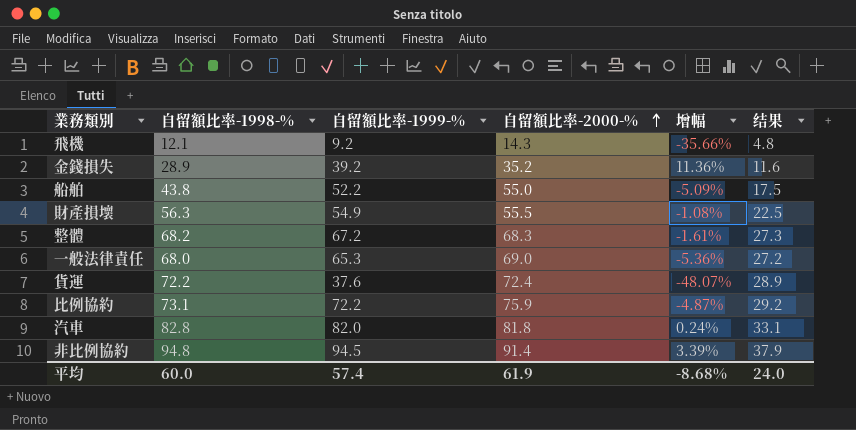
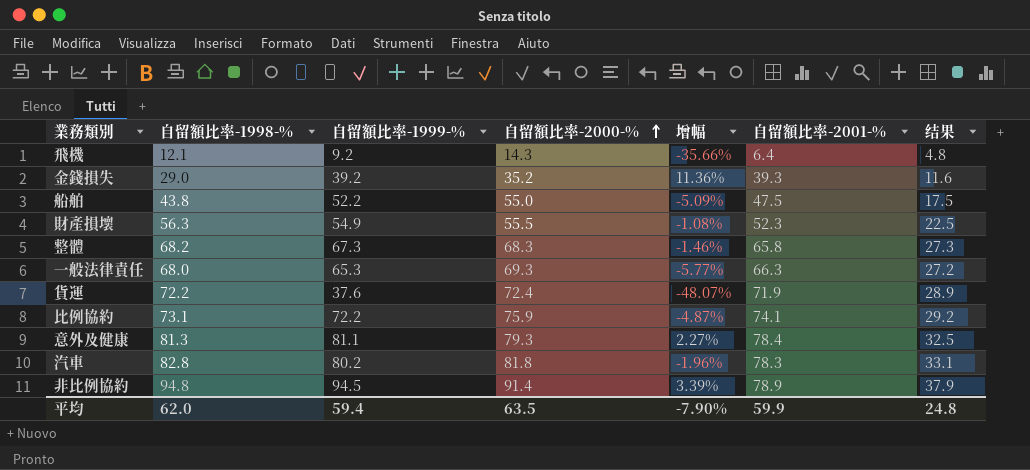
column 自留額比率-2001-% | position: none -> 6
金錢損失 | 自留額比率-1998-%: 28.9 -> 29.0
整體 | 自留額比率-1999-%: 67.2 -> 67.3
整體 | 增幅: -1.61% -> -1.46%
一般法律責任 | 自留額比率-2000-%: 69.0 -> 69.3
一般法律責任 | 增幅: -5.36% -> -5.77%
row 意外及健康: none -> 81.3 | 81.1 | 79.3 | 2.27% | 78.4 | 32.5
汽車 | 自留額比率-1999-%: 82.0 -> 80.2
汽車 | 增幅: 0.24% -> -1.96%
平均 | 自留額比率-1998-%: 60.0 -> 62.0
平均 | 自留額比率-1999-%: 57.4 -> 59.4
平均 | 自留額比率-2000-%: 61.9 -> 63.5
平均 | 增幅: -8.68% -> -7.90%
平均 | 结果: 24.0 -> 24.8

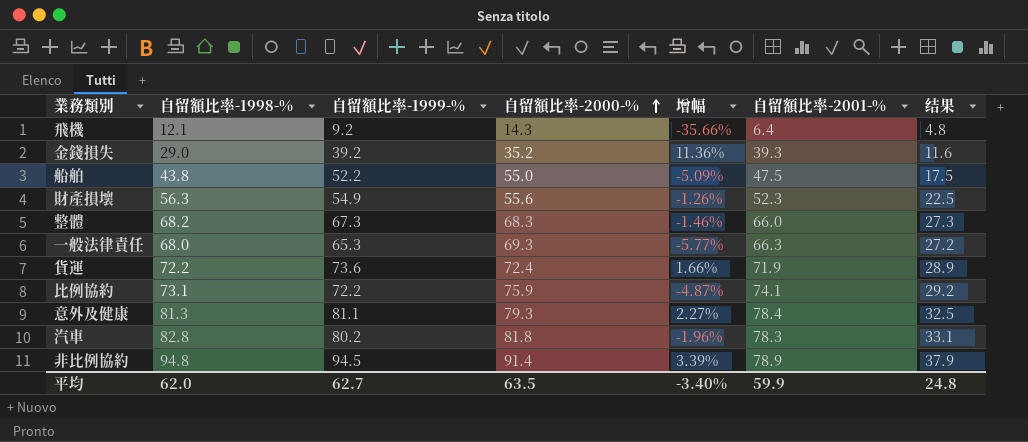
財產損壞 | 自留額比率-2000-%: 55.5 -> 55.6
財產損壞 | 增幅: -1.08% -> -1.26%
整體 | 自留額比率-2001-%: 65.8 -> 66.0
貨運 | 自留額比率-1999-%: 37.6 -> 73.6
貨運 | 增幅: -48.07% -> 1.66%
平均 | 自留額比率-1999-%: 59.4 -> 62.7
平均 | 增幅: -7.90% -> -3.40%

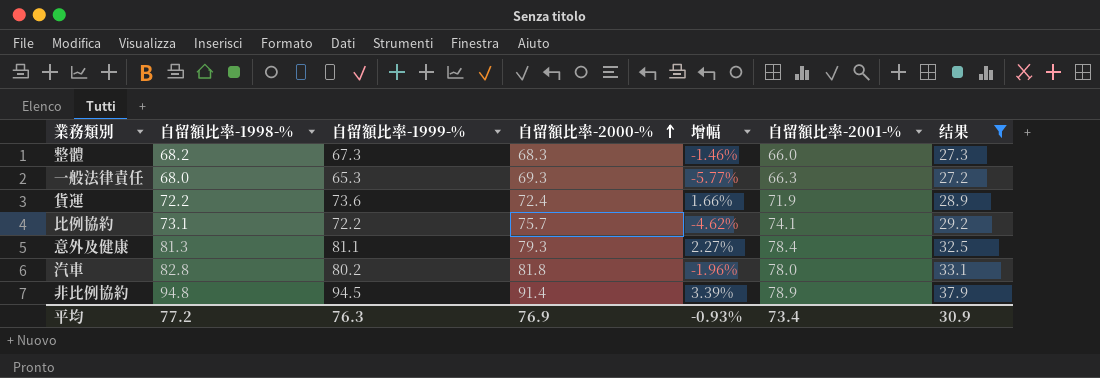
filter: none -> 结果 >= 27.2
比例協約 | 自留額比率-2000-%: 75.9 -> 75.7
比例協約 | 增幅: -4.87% -> -4.62%
汽車 | 自留額比率-2001-%: 78.3 -> 78.0
平均 | 自留額比率-1998-%: 62.0 -> 77.2
平均 | 自留額比率-1999-%: 62.7 -> 76.3
平均 | 自留額比率-2000-%: 63.5 -> 76.9
平均 | 增幅: -3.40% -> -0.93%
平均 | 自留額比率-2001-%: 59.9 -> 73.4
平均 | 结果: 24.8 -> 30.9

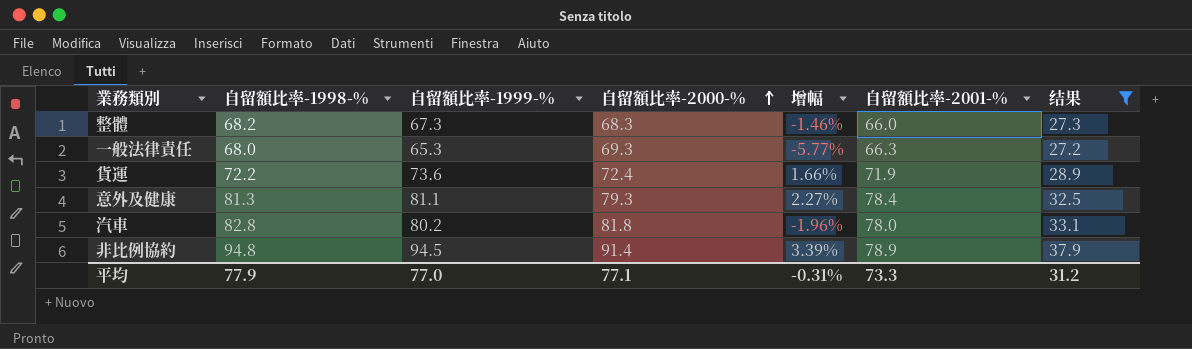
row 比例協約: 73.1 | 72.2 | 75.7 | -4.62% | 74.1 | 29.2 -> none
平均 | 自留額比率-1998-%: 77.2 -> 77.9
平均 | 自留額比率-1999-%: 76.3 -> 77.0
平均 | 自留額比率-2000-%: 76.9 -> 77.1
平均 | 增幅: -0.93% -> -0.31%
平均 | 自留額比率-2001-%: 73.4 -> 73.3
平均 | 结果: 30.9 -> 31.2

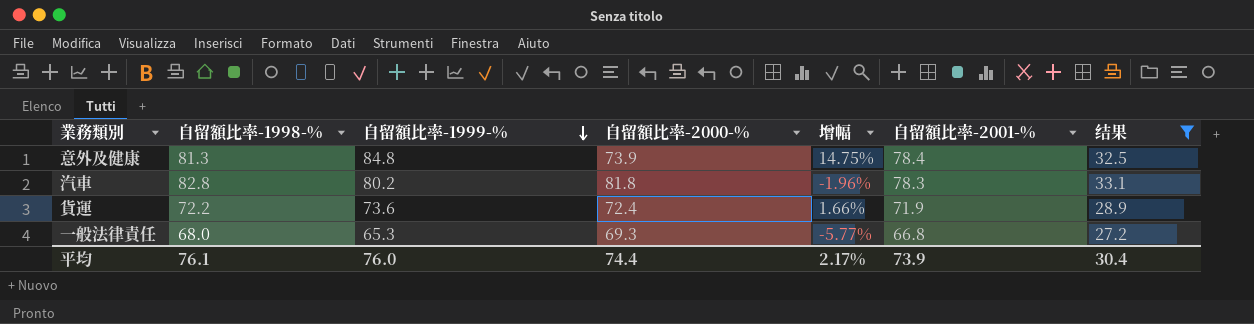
row order: 自留額比率-2000-% ascending -> 自留額比率-1999-% descending
row 整體: 68.2 | 67.3 | 68.3 | -1.46% | 66.0 | 27.3 -> none
row 非比例協約: 94.8 | 94.5 | 91.4 | 3.39% | 78.9 | 37.9 -> none
意外及健康 | 自留額比率-1999-%: 81.1 -> 84.8
意外及健康 | 自留額比率-2000-%: 79.3 -> 73.9
意外及健康 | 增幅: 2.27% -> 14.75%
汽車 | 自留額比率-2001-%: 78.0 -> 78.3
一般法律責任 | 自留額比率-2001-%: 66.3 -> 66.8
平均 | 自留額比率-1998-%: 77.9 -> 76.1
平均 | 自留額比率-1999-%: 77.0 -> 76.0
平均 | 自留額比率-2000-%: 77.1 -> 74.4
平均 | 增幅: -0.31% -> 2.17%
平均 | 自留額比率-2001-%: 73.3 -> 73.9
平均 | 结果: 31.2 -> 30.4

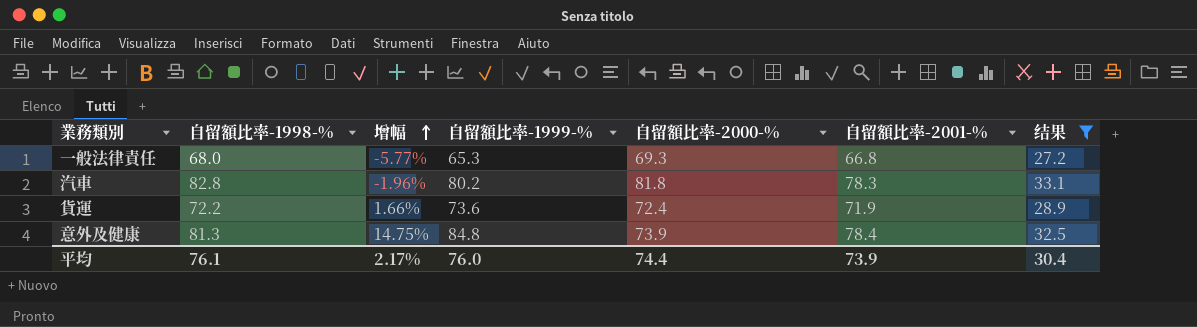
row order: 自留額比率-1999-% descending -> 增幅 ascending
column 增幅 | position: 5 -> 3

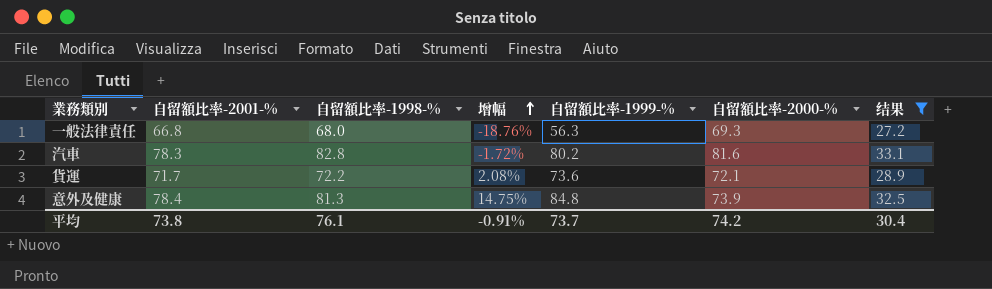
column 自留額比率-2001-% | position: 6 -> 2
一般法律責任 | 增幅: -5.77% -> -18.76%
一般法律責任 | 自留額比率-1999-%: 65.3 -> 56.3
汽車 | 增幅: -1.96% -> -1.72%
汽車 | 自留額比率-2000-%: 81.8 -> 81.6
貨運 | 自留額比率-2001-%: 71.9 -> 71.7
貨運 | 增幅: 1.66% -> 2.08%
貨運 | 自留額比率-2000-%: 72.4 -> 72.1
平均 | 自留額比率-2001-%: 73.9 -> 73.8
平均 | 增幅: 2.17% -> -0.91%
平均 | 自留額比率-1999-%: 76.0 -> 73.7
平均 | 自留額比率-2000-%: 74.4 -> 74.2

